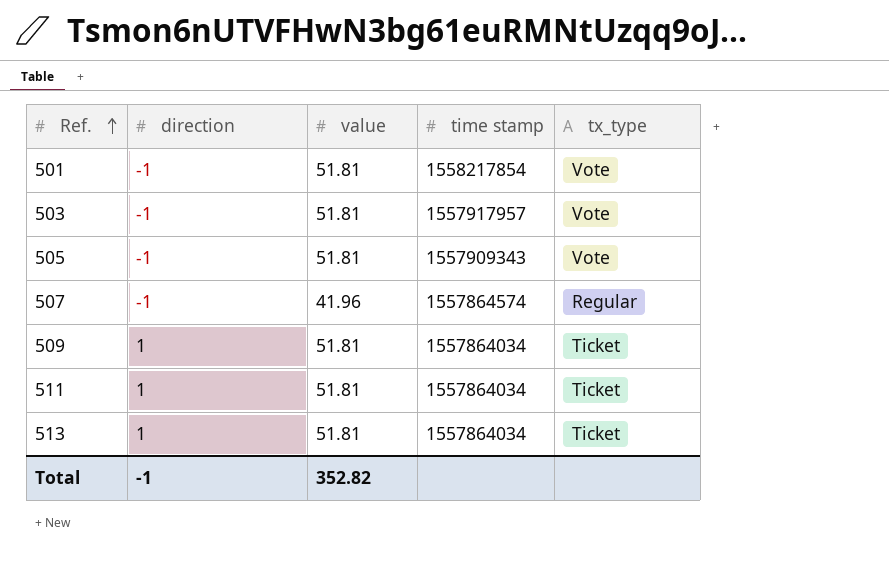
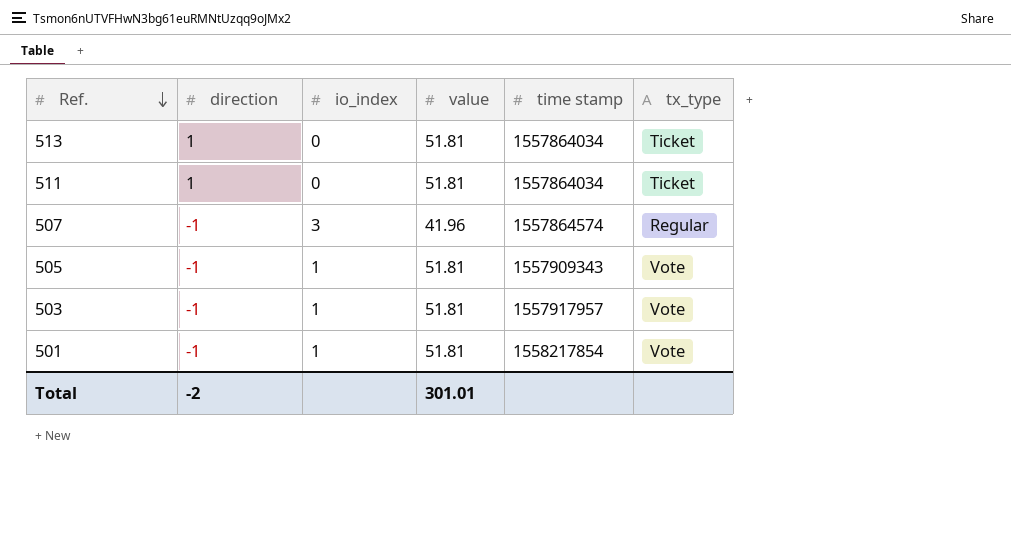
row order: Ref. ascending -> Ref. descending
column io_index | position: none -> 3
row 509: 1 | 51.81 | 1557864034 | Ticket -> none
Total | direction: -1 -> -2
Total | value: 352.82 -> 301.01

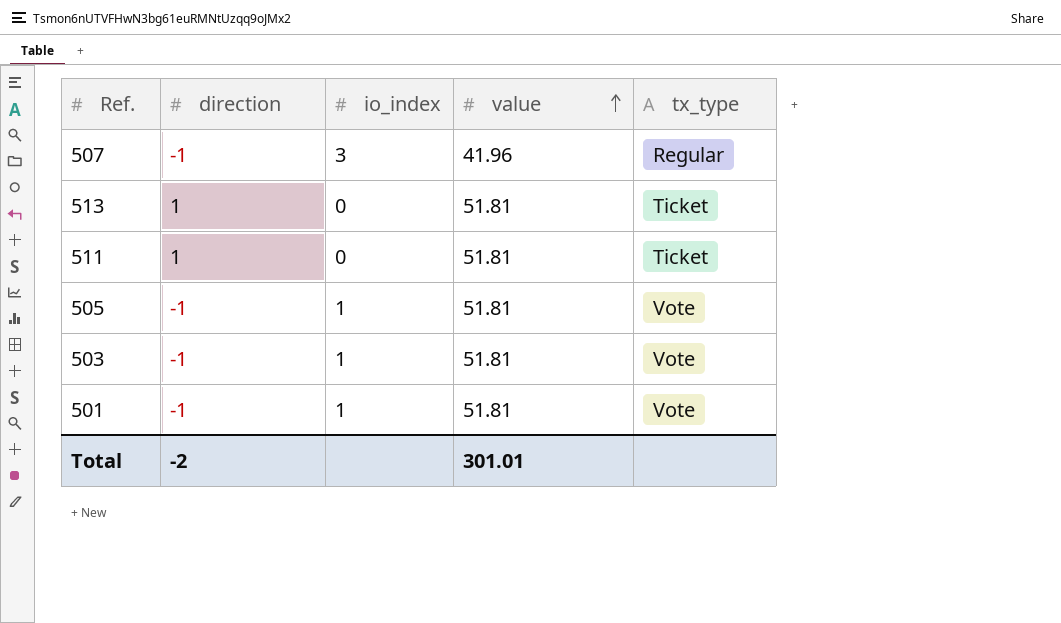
row order: Ref. descending -> value ascending
column time stamp | position: 5 -> none

